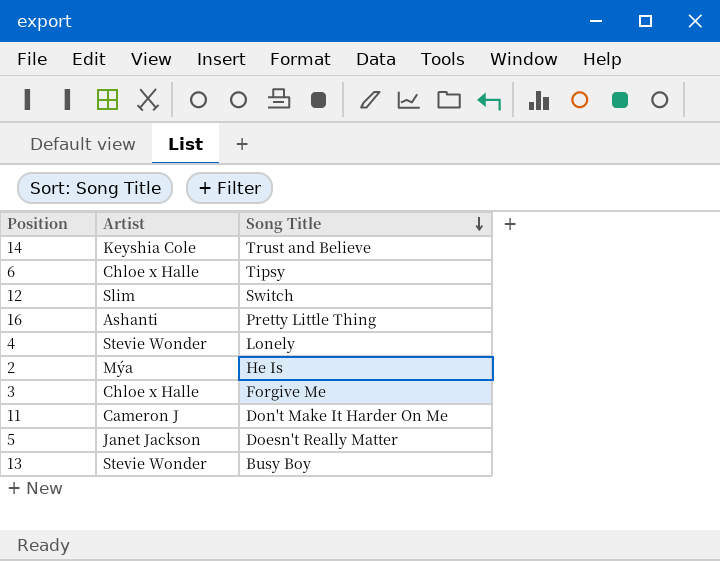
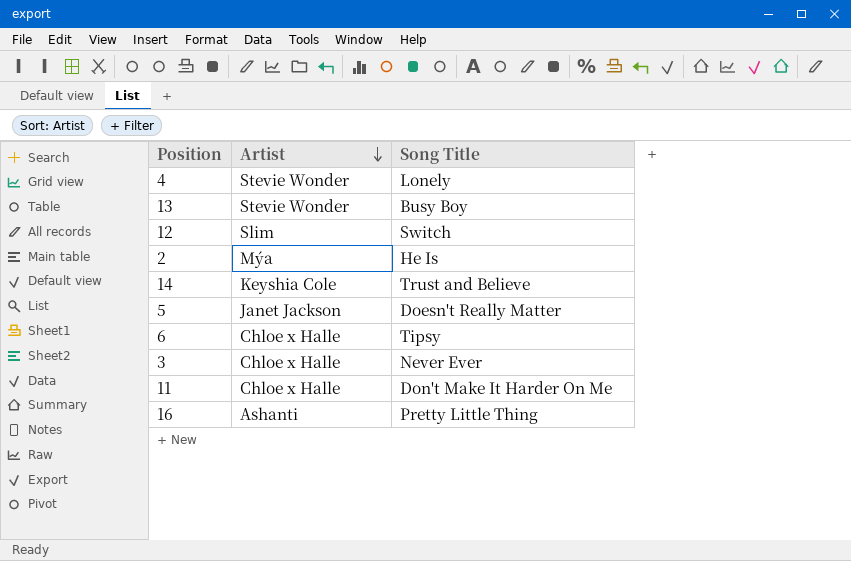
row order: Song Title descending -> Artist descending
3 | Song Title: Forgive Me -> Never Ever
11 | Artist: Cameron J -> Chloe x Halle

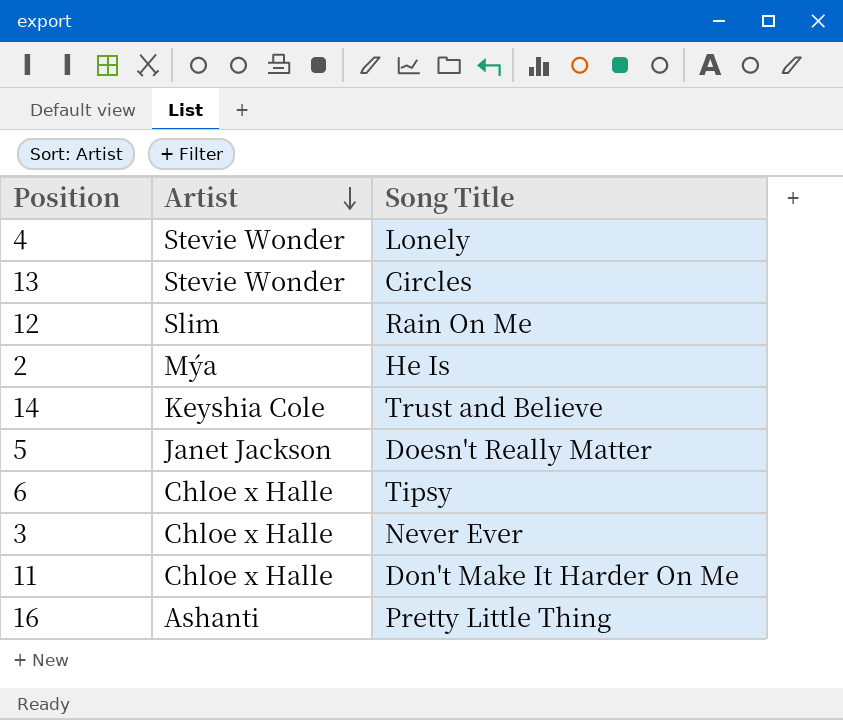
13 | Song Title: Busy Boy -> Circles
12 | Song Title: Switch -> Rain On Me

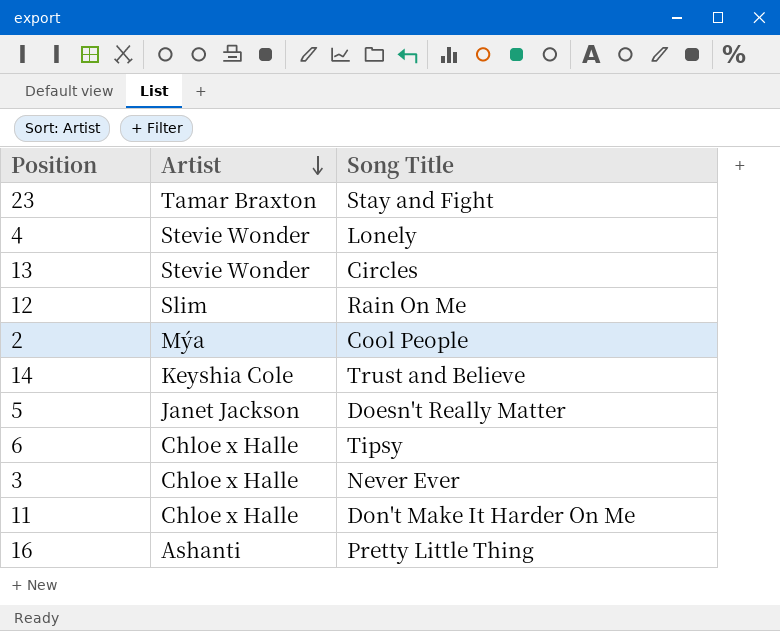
row 23: none -> Tamar Braxton | Stay and Fight
2 | Song Title: He Is -> Cool People

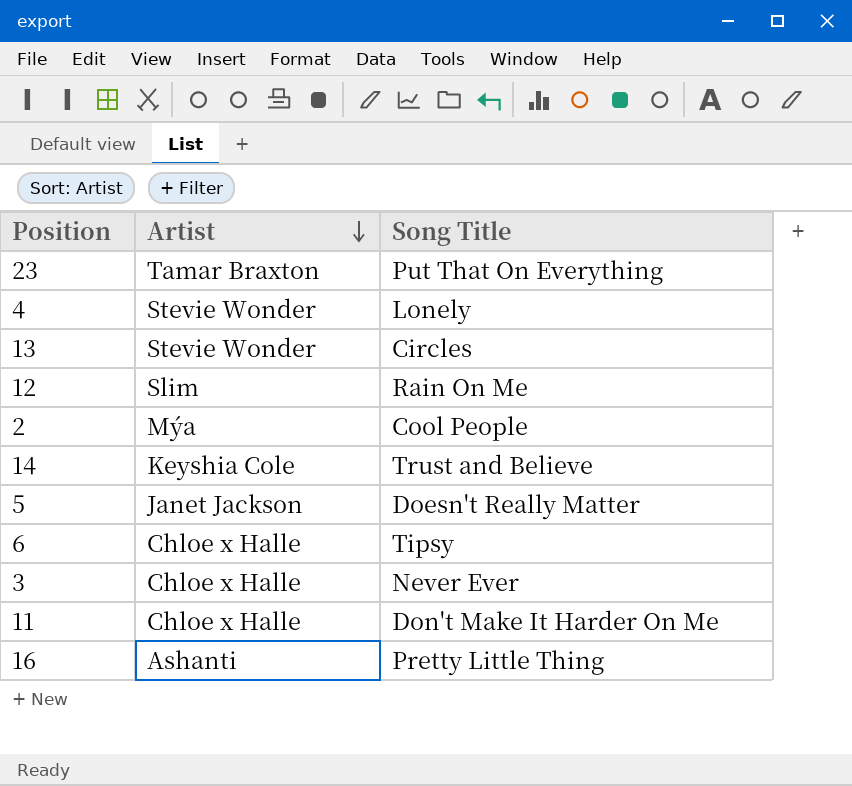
23 | Song Title: Stay and Fight -> Put That On Everything

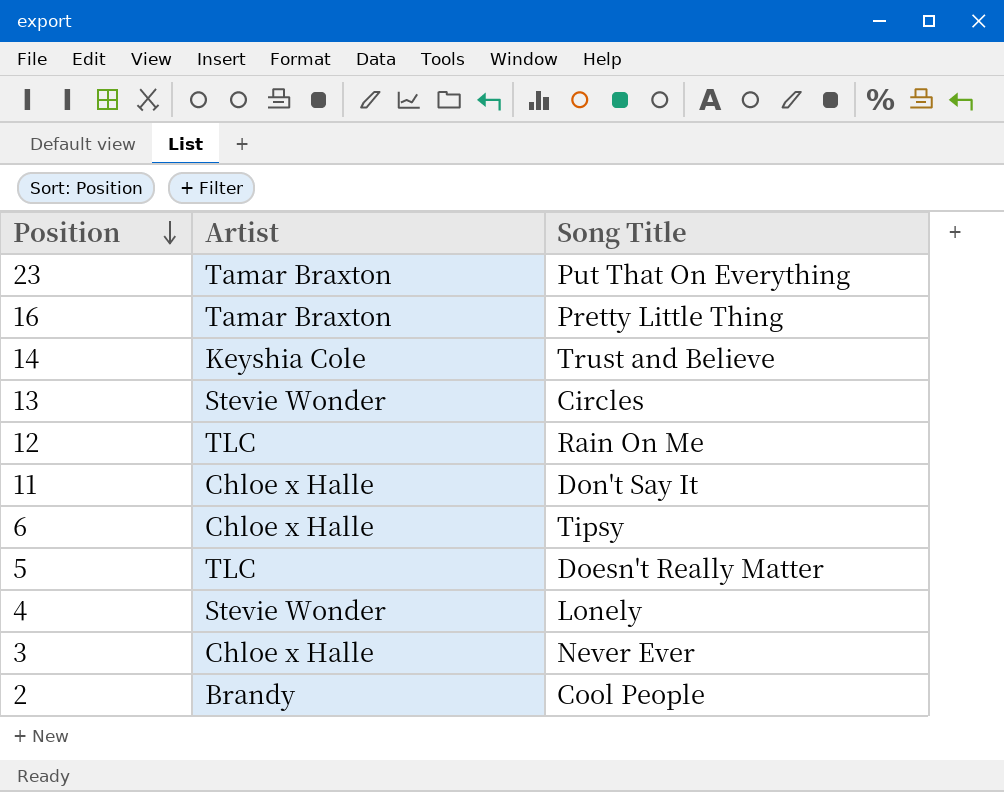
row order: Artist descending -> Position descending
16 | Artist: Ashanti -> Tamar Braxton
12 | Artist: Slim -> TLC
11 | Song Title: Don't Make It Harder On Me -> Don't Say It
5 | Artist: Janet Jackson -> TLC
2 | Artist: Mýa -> Brandy

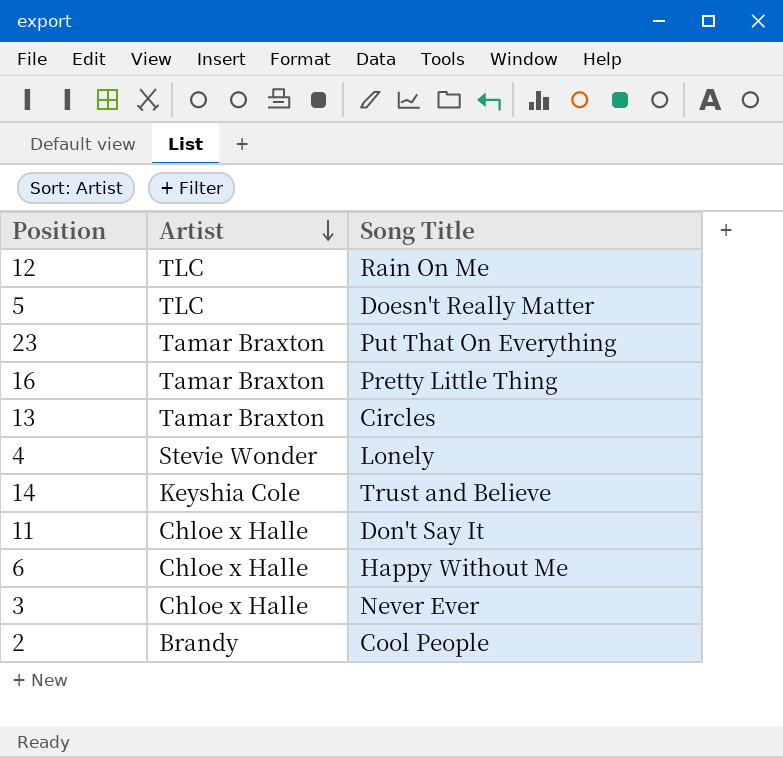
row order: Position descending -> Artist descending
13 | Artist: Stevie Wonder -> Tamar Braxton
6 | Song Title: Tipsy -> Happy Without Me

